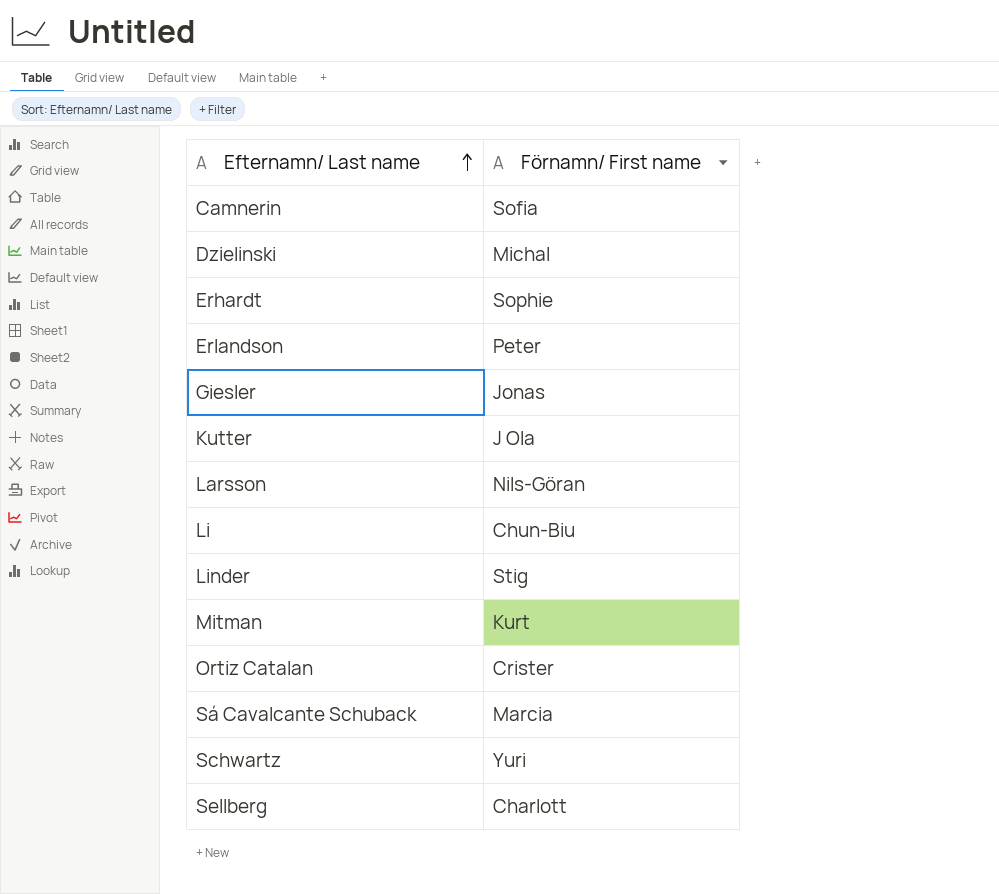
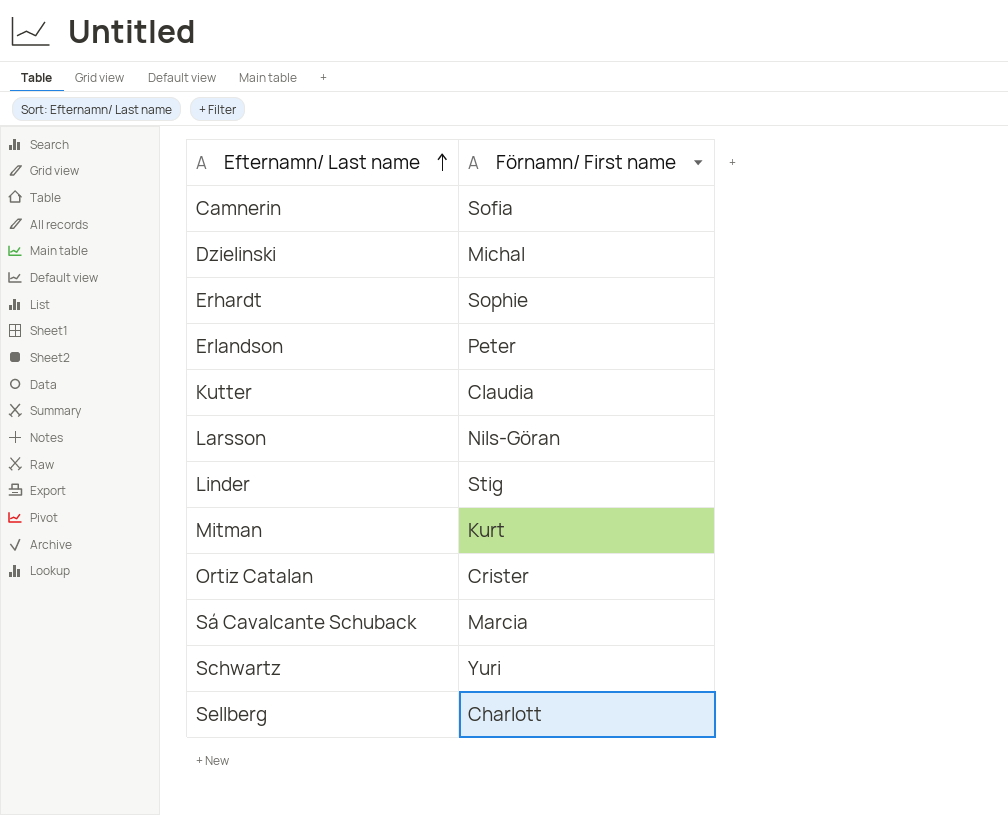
row Giesler: Jonas -> none
row Li: Chun-Biu -> none
Kutter | Förnamn/ First name: J Ola -> Claudia

